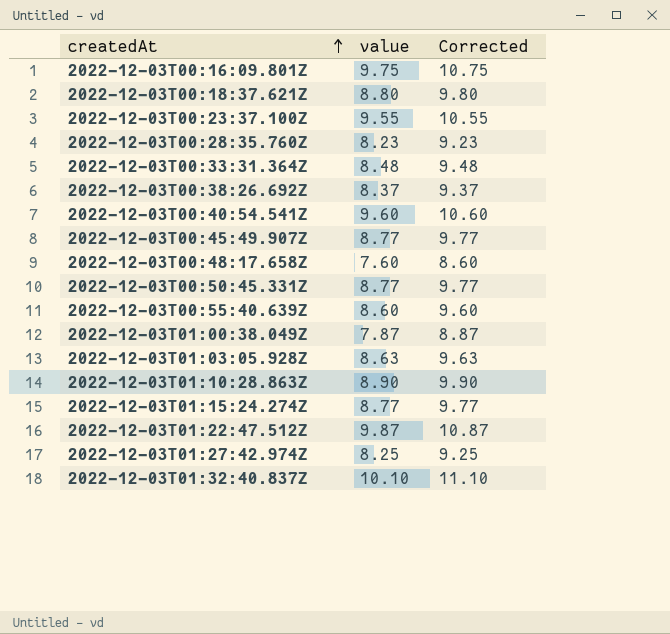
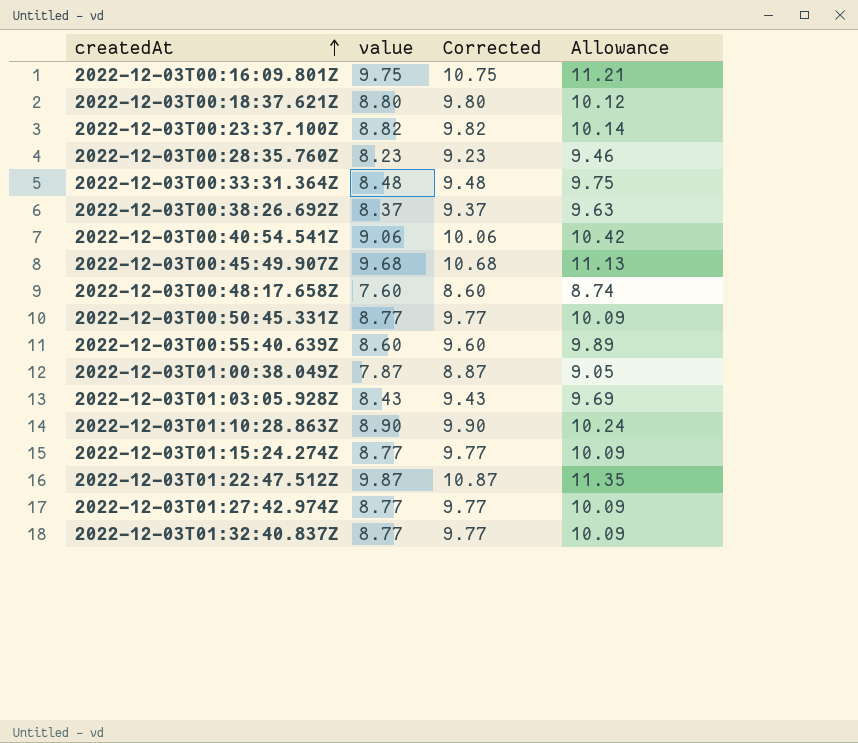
column Allowance | formula: none -> [value] * 1.15
2022-12-03T00:23:37.100Z | value: 9.55 -> 8.82
2022-12-03T00:23:37.100Z | Corrected: 10.55 -> 9.82
2022-12-03T00:40:54.541Z | value: 9.60 -> 9.06
2022-12-03T00:40:54.541Z | Corrected: 10.60 -> 10.06
2022-12-03T00:45:49.907Z | value: 8.77 -> 9.68
2022-12-03T00:45:49.907Z | Corrected: 9.77 -> 10.68
2022-12-03T01:03:05.928Z | value: 8.63 -> 8.43
2022-12-03T01:03:05.928Z | Corrected: 9.63 -> 9.43
2022-12-03T01:27:42.974Z | value: 8.25 -> 8.77
2022-12-03T01:27:42.974Z | Corrected: 9.25 -> 9.77
2022-12-03T01:32:40.837Z | value: 10.10 -> 8.77
2022-12-03T01:32:40.837Z | Corrected: 11.10 -> 9.77

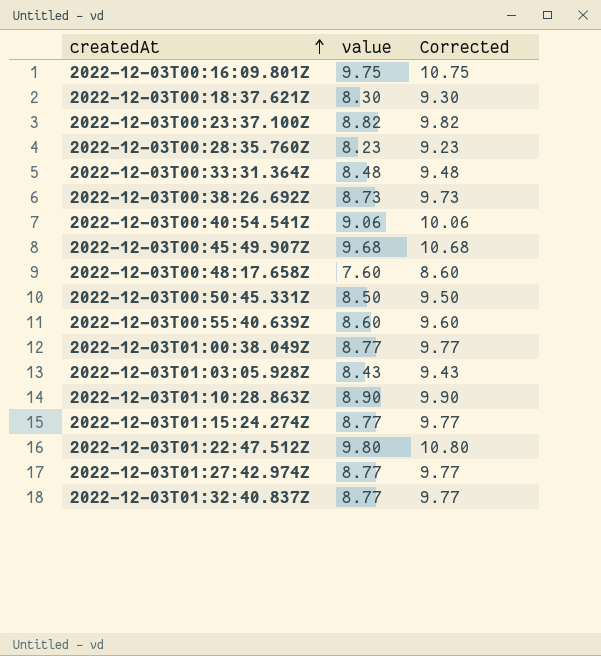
column Allowance | formula: [value] * 1.15 -> none
2022-12-03T00:18:37.621Z | value: 8.80 -> 8.30
2022-12-03T00:18:37.621Z | Corrected: 9.80 -> 9.30
2022-12-03T00:38:26.692Z | value: 8.37 -> 8.73
2022-12-03T00:38:26.692Z | Corrected: 9.37 -> 9.73
2022-12-03T00:50:45.331Z | value: 8.77 -> 8.50
2022-12-03T00:50:45.331Z | Corrected: 9.77 -> 9.50
2022-12-03T01:00:38.049Z | value: 7.87 -> 8.77
2022-12-03T01:00:38.049Z | Corrected: 8.87 -> 9.77
2022-12-03T01:22:47.512Z | value: 9.87 -> 9.80
2022-12-03T01:22:47.512Z | Corrected: 10.87 -> 10.80

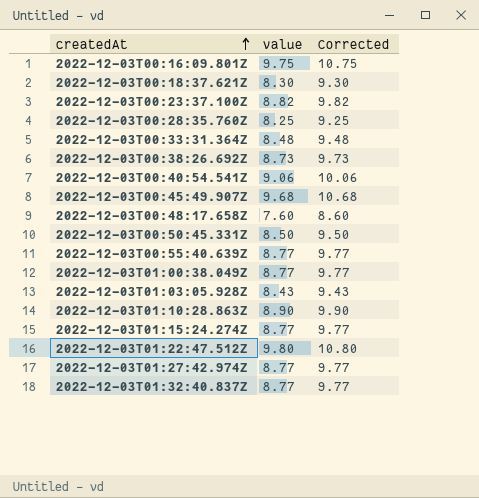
2022-12-03T00:28:35.760Z | value: 8.23 -> 8.25
2022-12-03T00:28:35.760Z | Corrected: 9.23 -> 9.25
2022-12-03T00:55:40.639Z | value: 8.60 -> 8.77
2022-12-03T00:55:40.639Z | Corrected: 9.60 -> 9.77

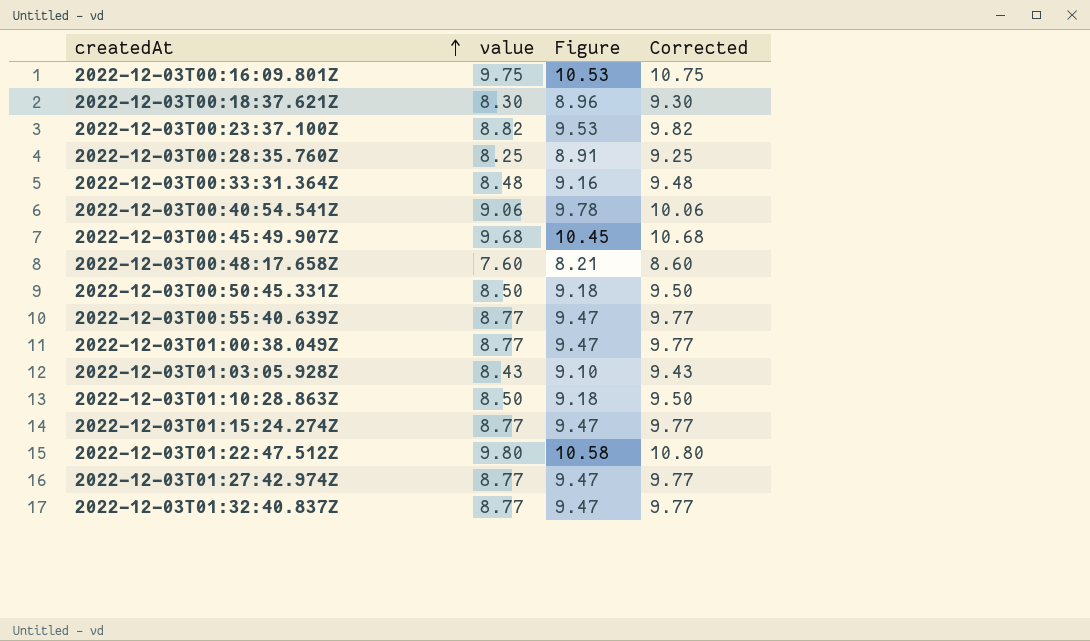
column Figure | formula: none -> [value] * 1.08
row 2022-12-03T00:38:26.692Z: 8.73 | 9.73 -> none
2022-12-03T01:10:28.863Z | value: 8.90 -> 8.50
2022-12-03T01:10:28.863Z | Corrected: 9.90 -> 9.50

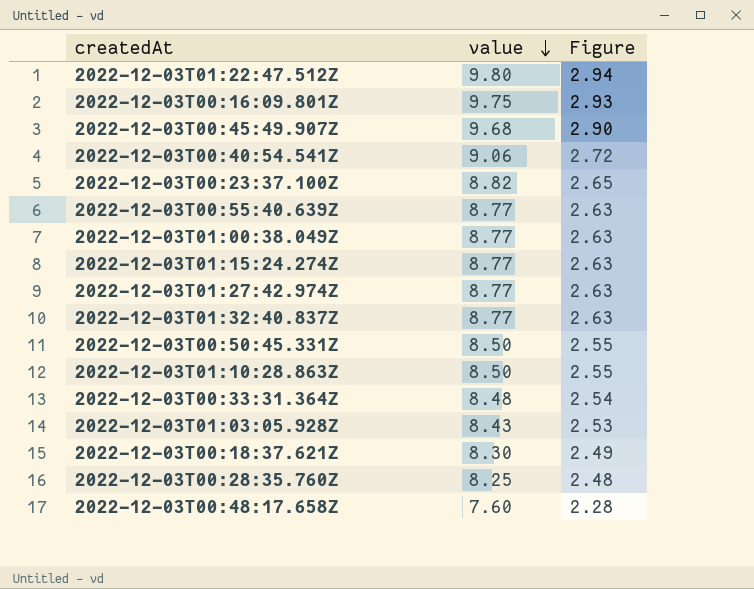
row order: createdAt ascending -> value descending
column Corrected | formula: [value] + 1 -> none
column Figure | formula: [value] * 1.08 -> [value] * 0.3

